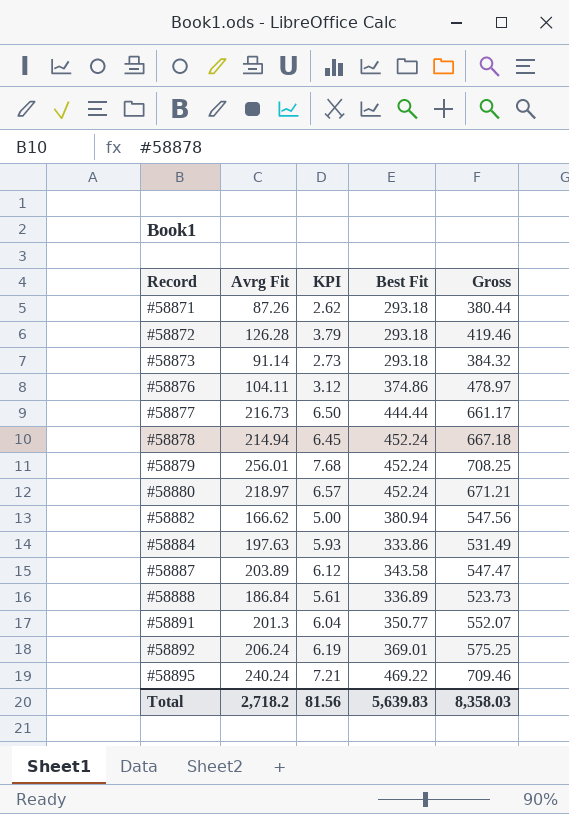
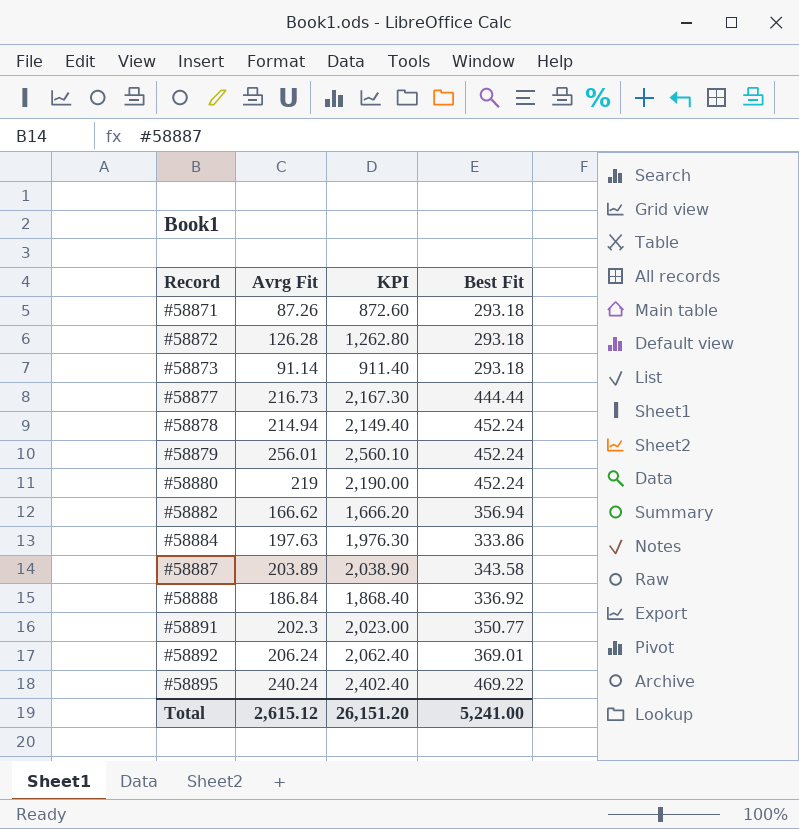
column Gross | formula: [Avrg Fit] + [Best Fit] -> none
column KPI | formula: [Avrg Fit] * 0.03 -> [Avrg Fit] * 10
row #58876: 104.11 | 3.12 | 374.86 | 478.97 -> none
#58880 | Avrg Fit: 218.97 -> 219
#58882 | Best Fit: 380.94 -> 356.94
#58888 | Best Fit: 336.89 -> 336.92
#58891 | Avrg Fit: 201.3 -> 202.3
Total | Avrg Fit: 2,718.2 -> 2,615.12
Total | KPI: 81.56 -> 26,151.20
Total | Best Fit: 5,639.83 -> 5,241.00

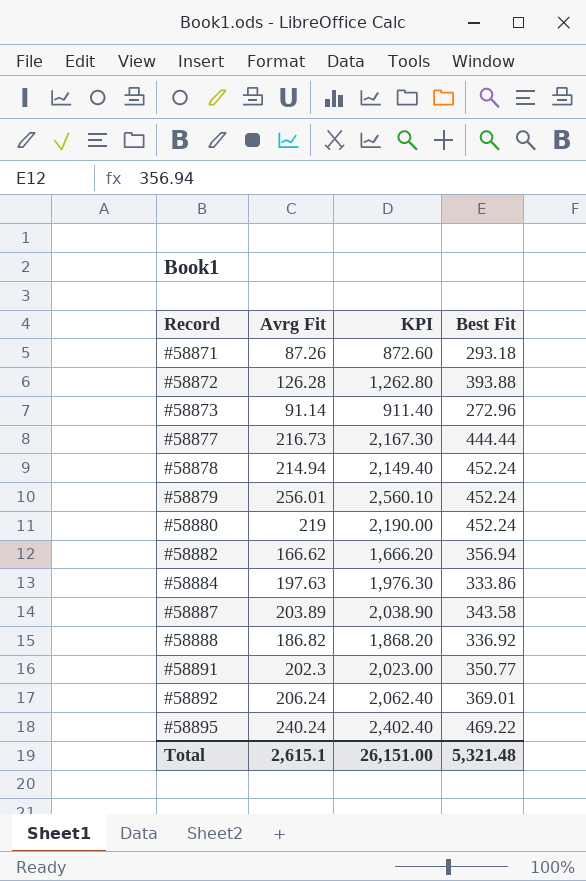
#58872 | Best Fit: 293.18 -> 393.88
#58873 | Best Fit: 293.18 -> 272.96
#58888 | Avrg Fit: 186.84 -> 186.82
#58888 | KPI: 1,868.40 -> 1,868.20
Total | Avrg Fit: 2,615.12 -> 2,615.1
Total | KPI: 26,151.20 -> 26,151.00
Total | Best Fit: 5,241.00 -> 5,321.48

